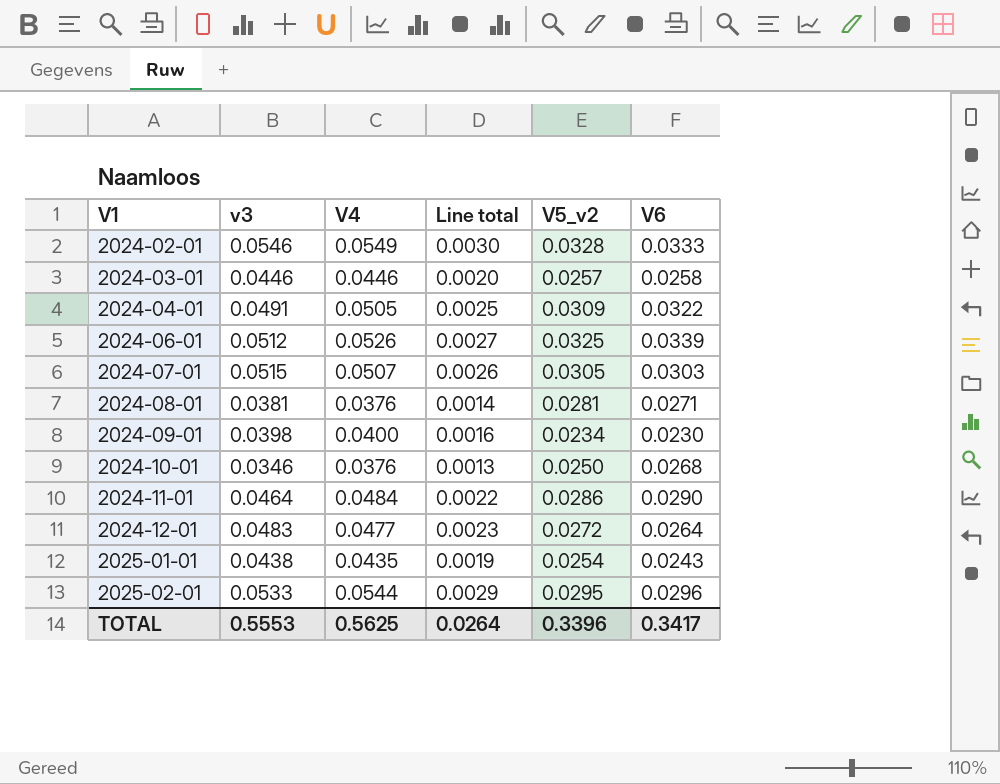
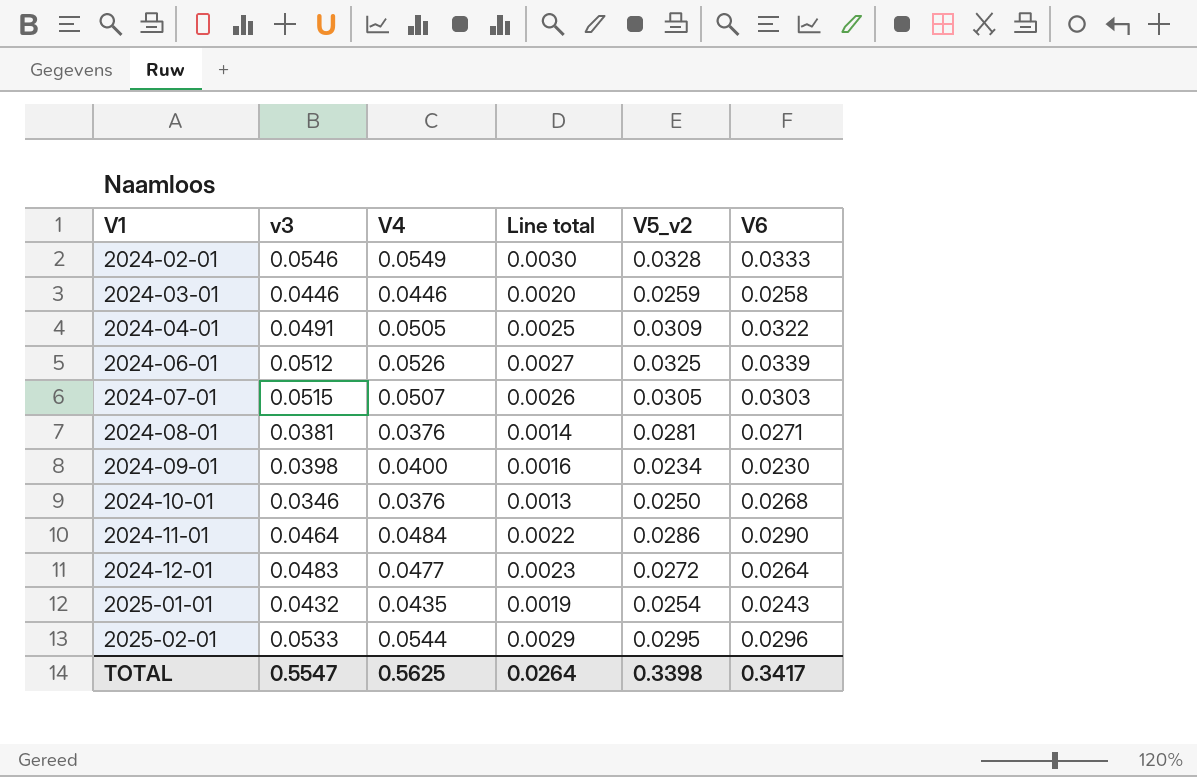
2024-03-01 | V5_v2: 0.0257 -> 0.0259
2025-01-01 | v3: 0.0438 -> 0.0432
TOTAL | v3: 0.5553 -> 0.5547
TOTAL | V5_v2: 0.3396 -> 0.3398

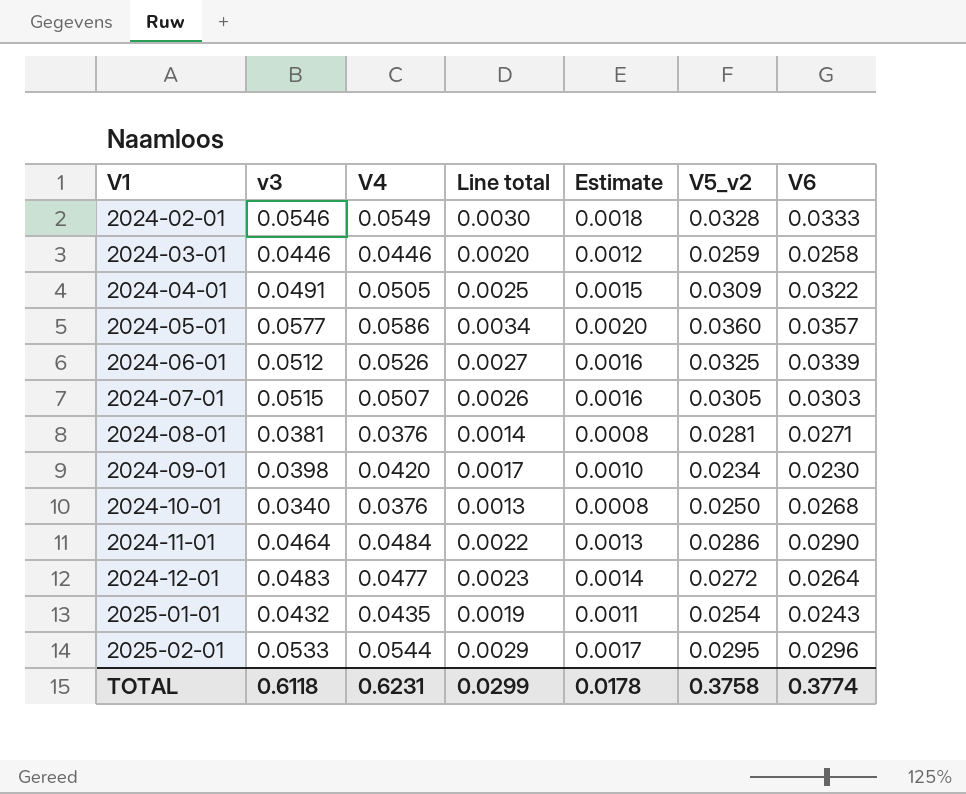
column Estimate | formula: none -> [Line total] * 0.6
row 2024-05-01: none -> 0.0577 | 0.0586 | 0.0034 | 0.0020 | 0.0360 | 0.0357
2024-09-01 | V4: 0.0400 -> 0.0420
2024-09-01 | Line total: 0.0016 -> 0.0017
2024-10-01 | v3: 0.0346 -> 0.0340
TOTAL | v3: 0.5547 -> 0.6118
TOTAL | V4: 0.5625 -> 0.6231
TOTAL | Line total: 0.0264 -> 0.0299
TOTAL | V5_v2: 0.3398 -> 0.3758
TOTAL | V6: 0.3417 -> 0.3774

